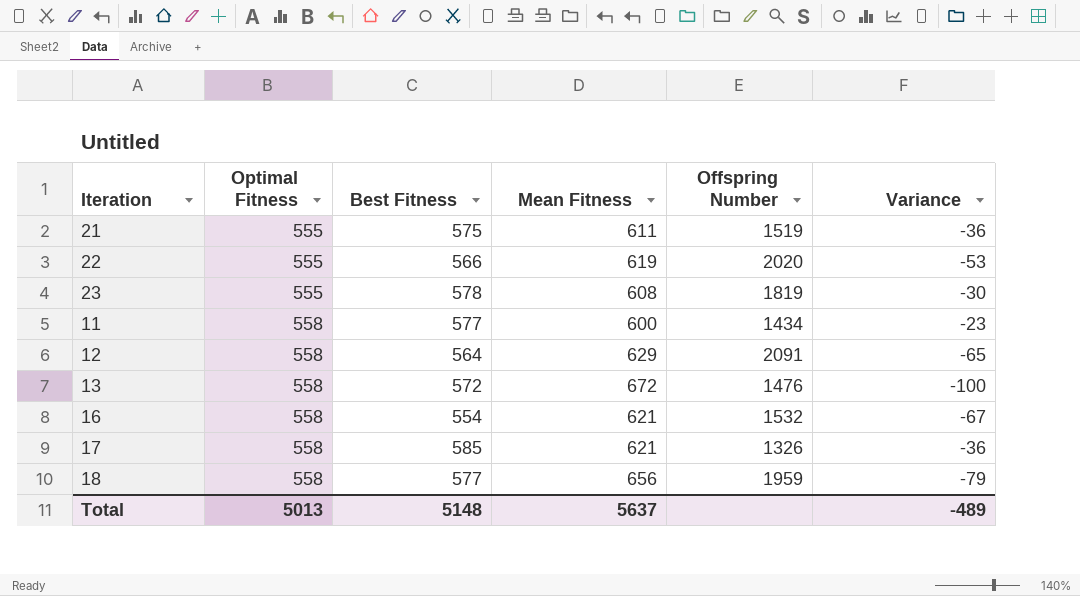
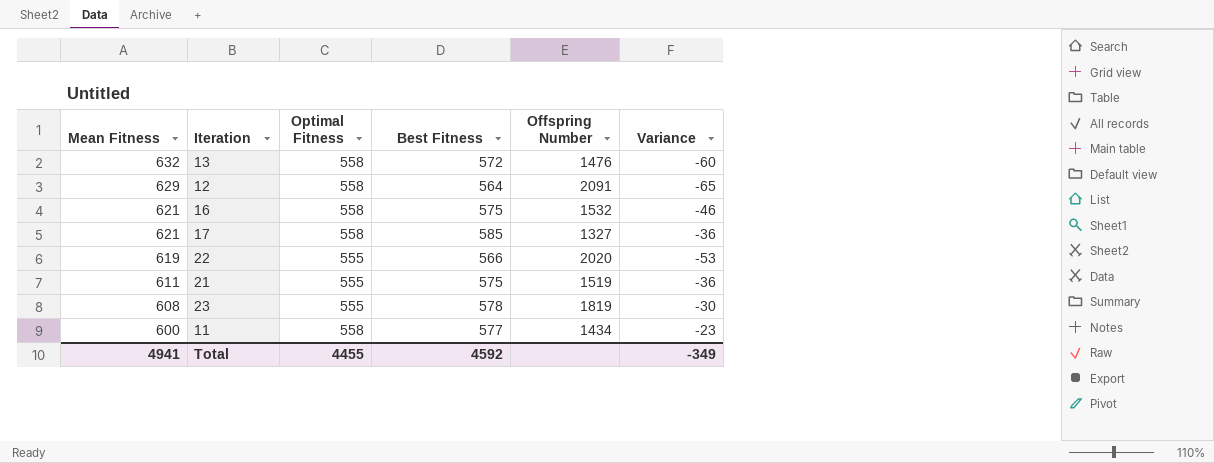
row order: Optimal Fitness ascending -> Mean Fitness descending
column Mean Fitness | position: 4 -> 1
row 18: 558 | 577 | 656 | 1959 | -79 -> none
13 | Mean Fitness: 672 -> 632
13 | Variance: -100 -> -60
16 | Best Fitness: 554 -> 575
16 | Variance: -67 -> -46
17 | Offspring Number: 1326 -> 1327
Total | Mean Fitness: 5637 -> 4941
Total | Optimal Fitness: 5013 -> 4455
Total | Best Fitness: 5148 -> 4592
Total | Variance: -489 -> -349

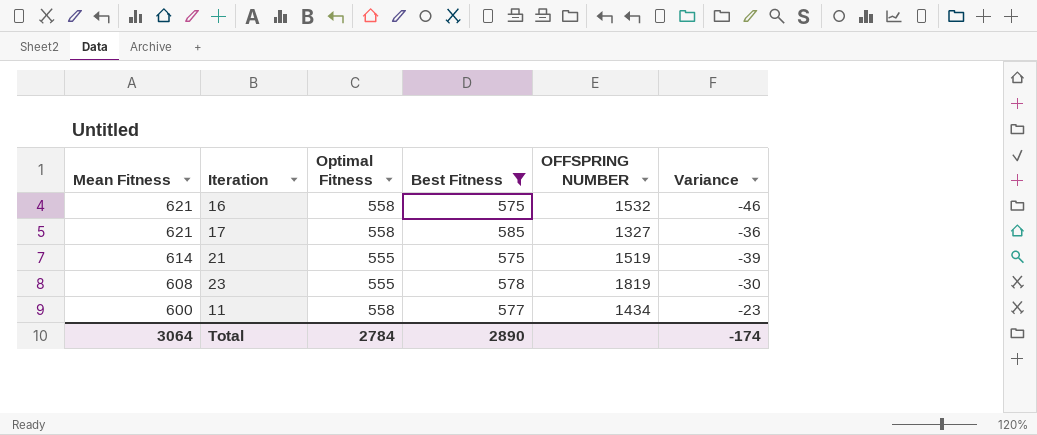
filter: none -> Best Fitness >= 575
column name: Offspring Number -> OFFSPRING NUMBER
21 | Mean Fitness: 611 -> 614
21 | Variance: -36 -> -39
Total | Mean Fitness: 4941 -> 3064
Total | Optimal Fitness: 4455 -> 2784
Total | Best Fitness: 4592 -> 2890
Total | Variance: -349 -> -174

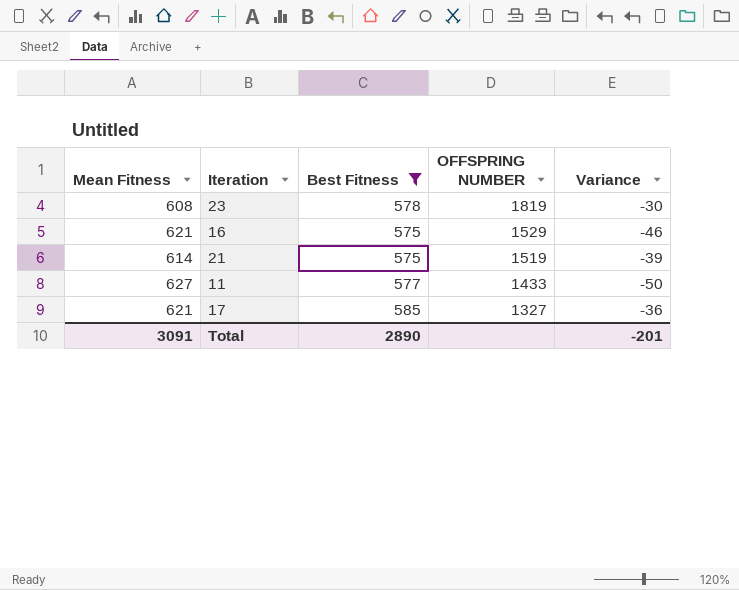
row order: Mean Fitness descending -> OFFSPRING NUMBER descending
column Optimal Fitness | position: 3 -> none
16 | OFFSPRING NUMBER: 1532 -> 1529
11 | Mean Fitness: 600 -> 627
11 | OFFSPRING NUMBER: 1434 -> 1433
11 | Variance: -23 -> -50
Total | Mean Fitness: 3064 -> 3091
Total | Variance: -174 -> -201

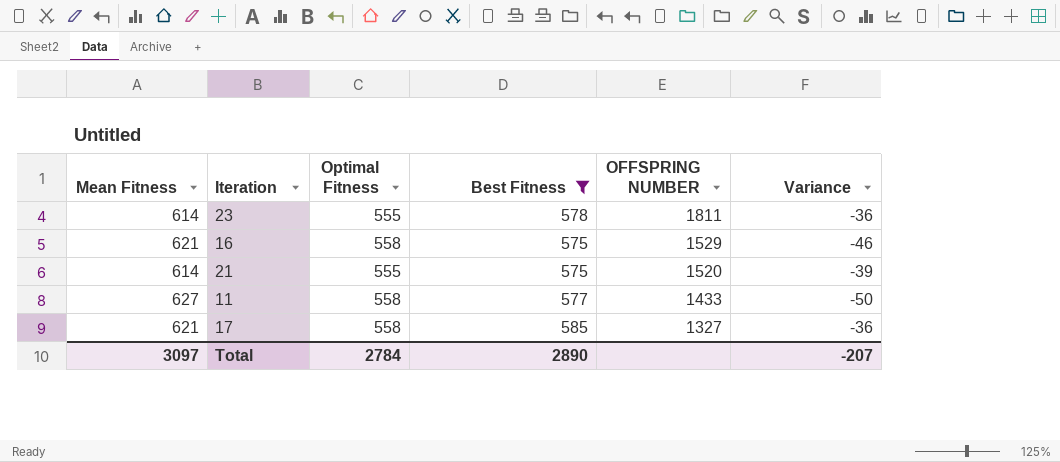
column Optimal Fitness | position: none -> 3
23 | Mean Fitness: 608 -> 614
23 | OFFSPRING NUMBER: 1819 -> 1811
23 | Variance: -30 -> -36
21 | OFFSPRING NUMBER: 1519 -> 1520
Total | Mean Fitness: 3091 -> 3097
Total | Variance: -201 -> -207

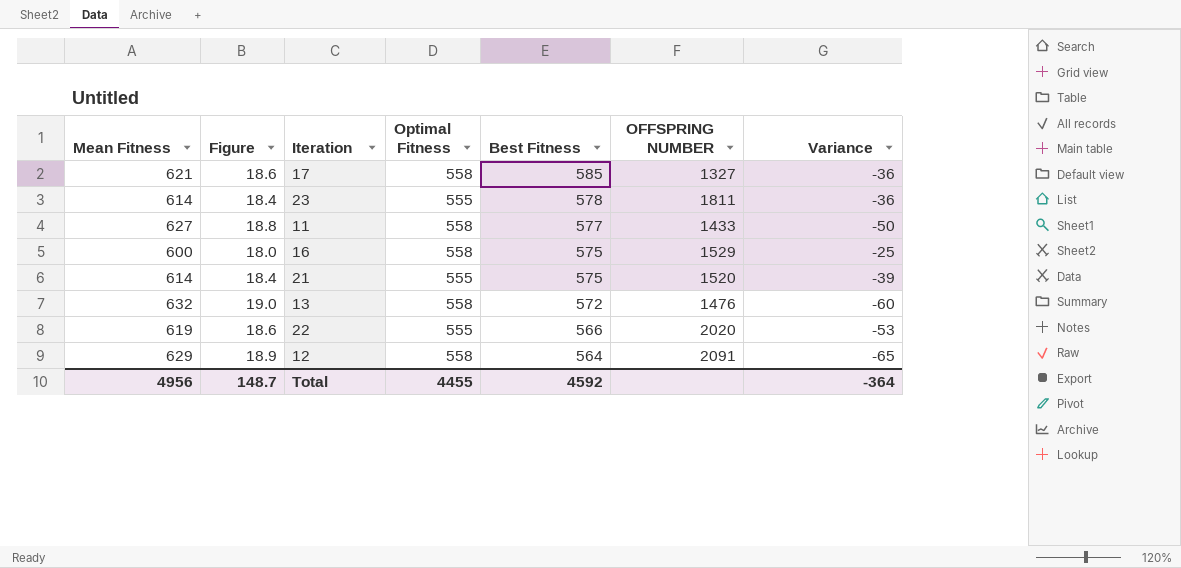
filter: Best Fitness >= 575 -> none
row order: OFFSPRING NUMBER descending -> Best Fitness descending
column Figure | formula: none -> [Mean Fitness] * 0.03
16 | Mean Fitness: 621 -> 600
16 | Variance: -46 -> -25
Total | Mean Fitness: 3097 -> 4956
Total | Optimal Fitness: 2784 -> 4455
Total | Best Fitness: 2890 -> 4592
Total | Variance: -207 -> -364

